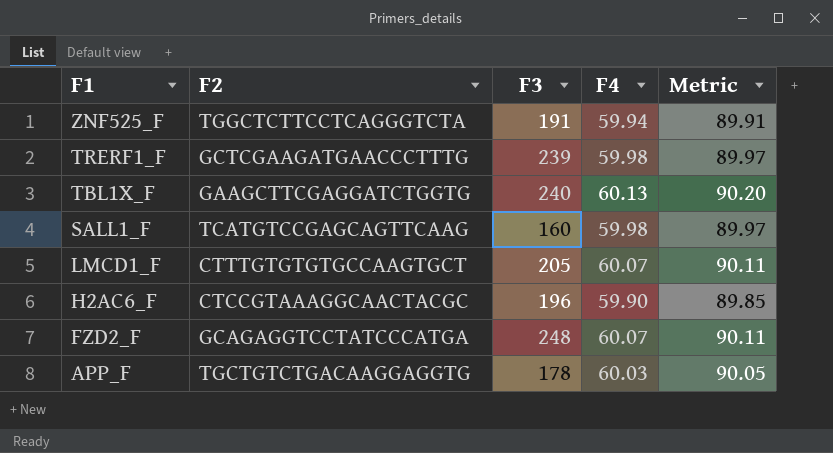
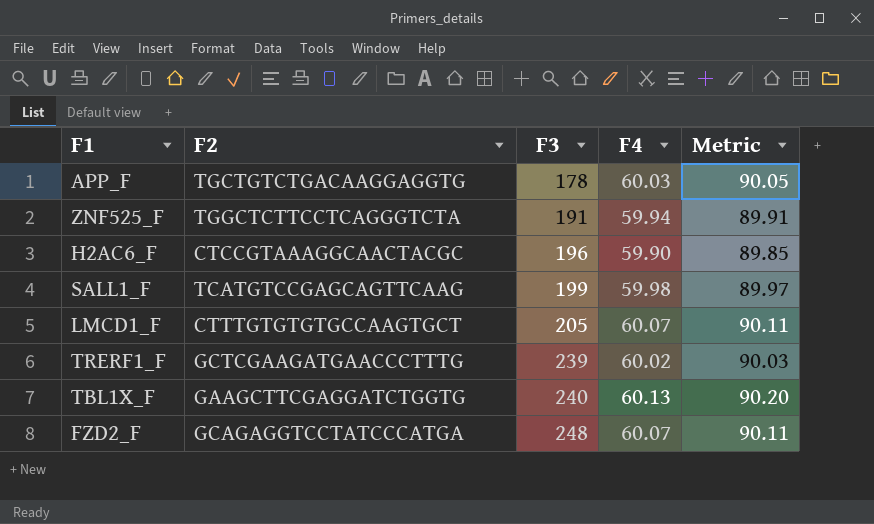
row order: F1 descending -> F3 ascending
SALL1_F | F3: 160 -> 199
TRERF1_F | F4: 59.98 -> 60.02
TRERF1_F | Metric: 89.97 -> 90.03

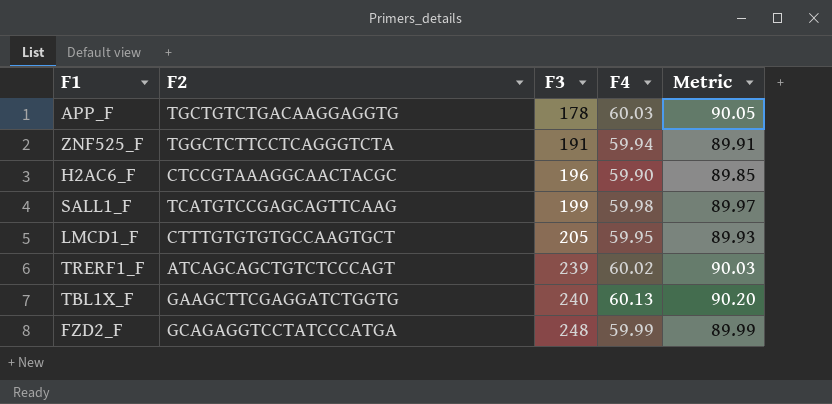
LMCD1_F | F4: 60.07 -> 59.95
LMCD1_F | Metric: 90.11 -> 89.93
TRERF1_F | F2: GCTCGAAGATGAACCCTTTG -> ATCAGCAGCTGTCTCCCAGT
FZD2_F | F4: 60.07 -> 59.99
FZD2_F | Metric: 90.11 -> 89.99

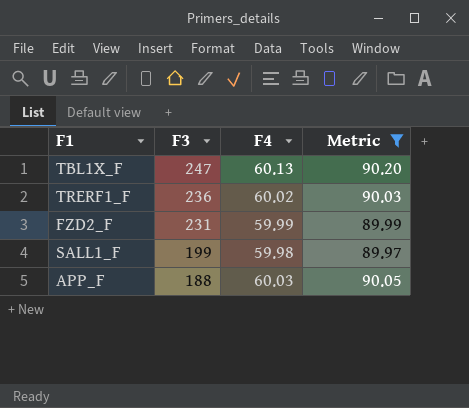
filter: none -> Metric >= 89.97
row order: F3 ascending -> F3 descending
column F2 | position: 2 -> none
TBL1X_F | F3: 240 -> 247
TRERF1_F | F3: 239 -> 236
FZD2_F | F3: 248 -> 231
APP_F | F3: 178 -> 188

